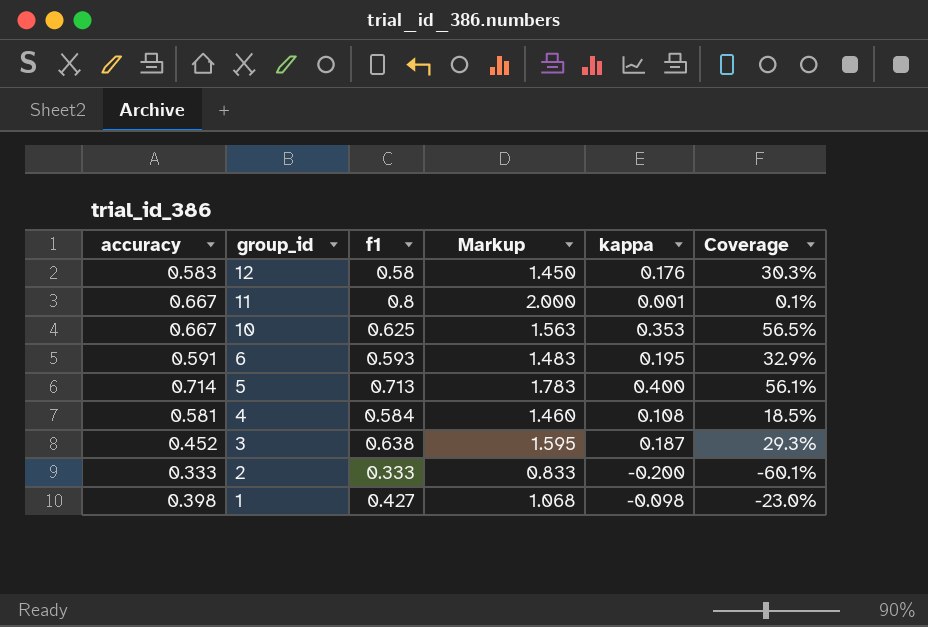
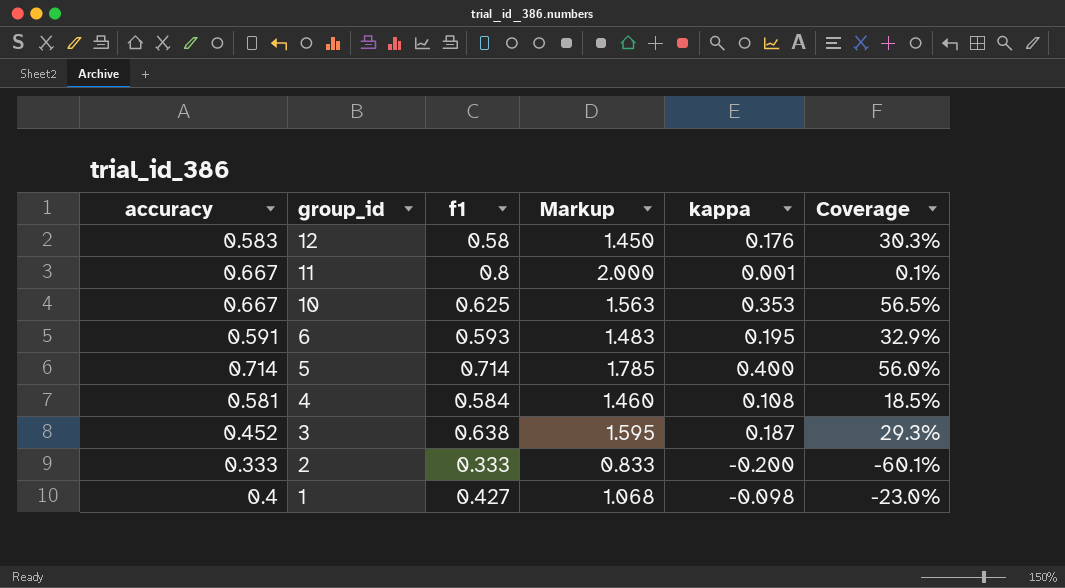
5 | f1: 0.713 -> 0.714
5 | Markup: 1.783 -> 1.785
5 | Coverage: 56.1% -> 56.0%
1 | accuracy: 0.398 -> 0.4

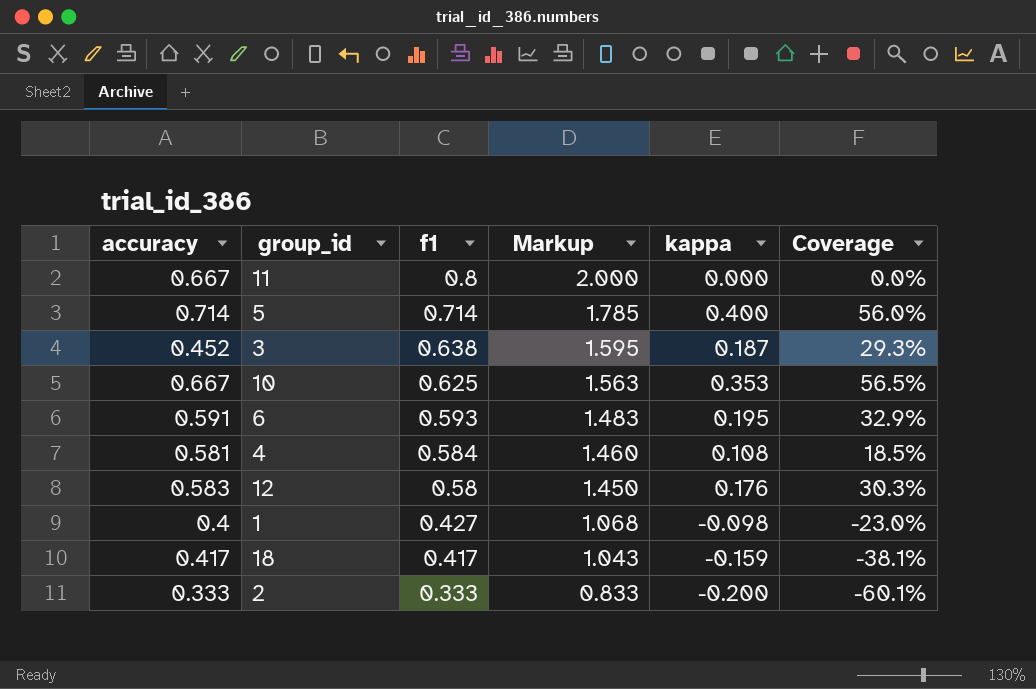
row order: group_id descending -> f1 descending
11 | kappa: 0.001 -> 0.000
11 | Coverage: 0.1% -> 0.0%
row 18: none -> 0.417 | 0.417 | 1.043 | -0.159 | -38.1%

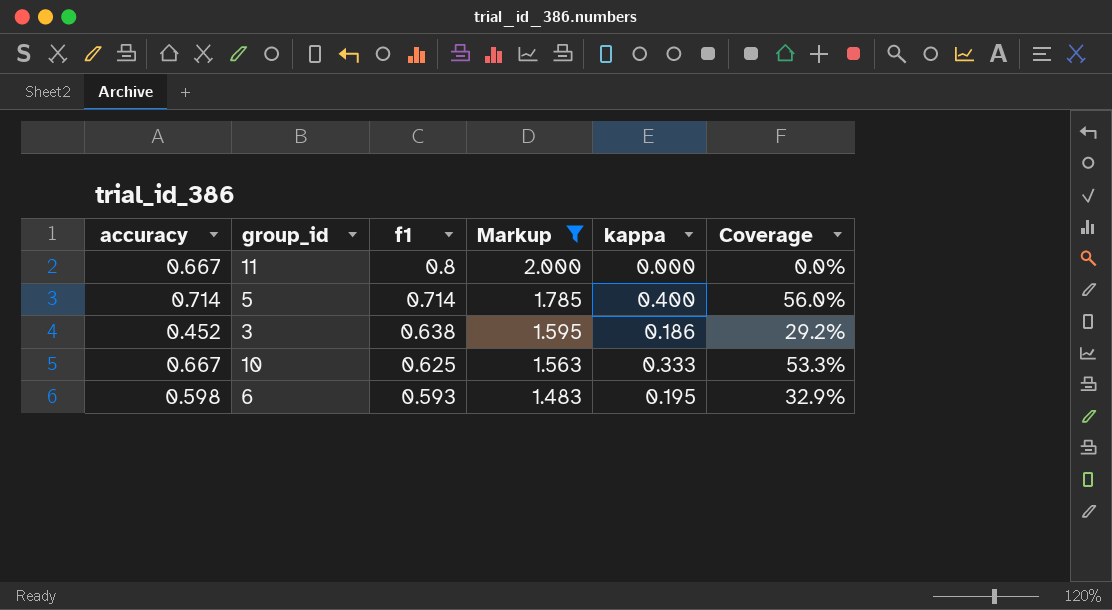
filter: none -> Markup >= 1.483
3 | kappa: 0.187 -> 0.186
3 | Coverage: 29.3% -> 29.2%
10 | kappa: 0.353 -> 0.333
10 | Coverage: 56.5% -> 53.3%
6 | accuracy: 0.591 -> 0.598

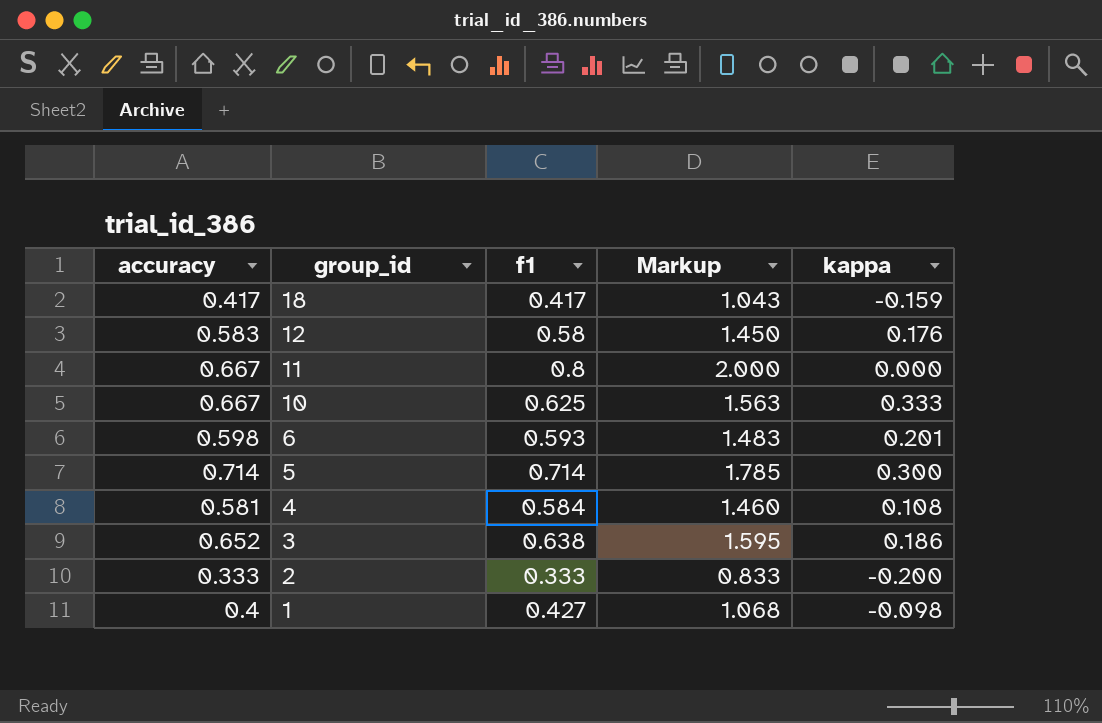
filter: Markup >= 1.483 -> none
row order: f1 descending -> group_id descending
column Coverage | formula: [kappa] / [f1] -> none
6 | kappa: 0.195 -> 0.201
5 | kappa: 0.400 -> 0.300
3 | accuracy: 0.452 -> 0.652

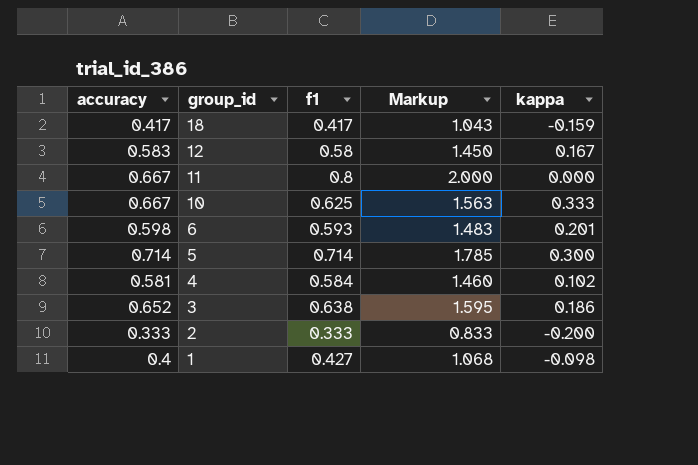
12 | kappa: 0.176 -> 0.167
4 | kappa: 0.108 -> 0.102

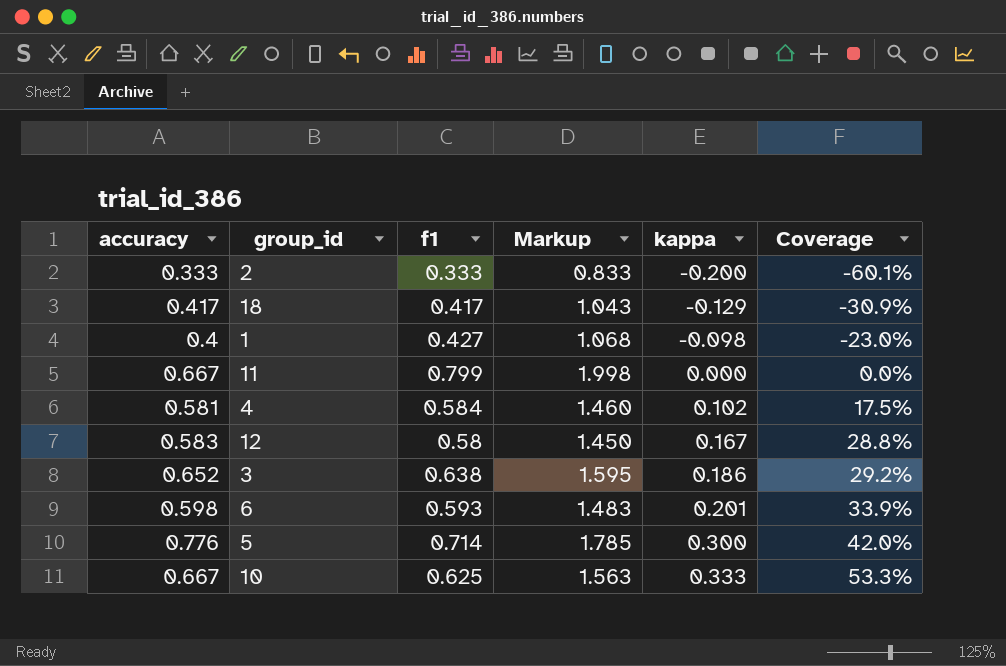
row order: group_id descending -> kappa ascending
column Coverage | formula: none -> [kappa] / [f1]
18 | kappa: -0.159 -> -0.129
11 | f1: 0.8 -> 0.799
11 | Markup: 2.000 -> 1.998
5 | accuracy: 0.714 -> 0.776

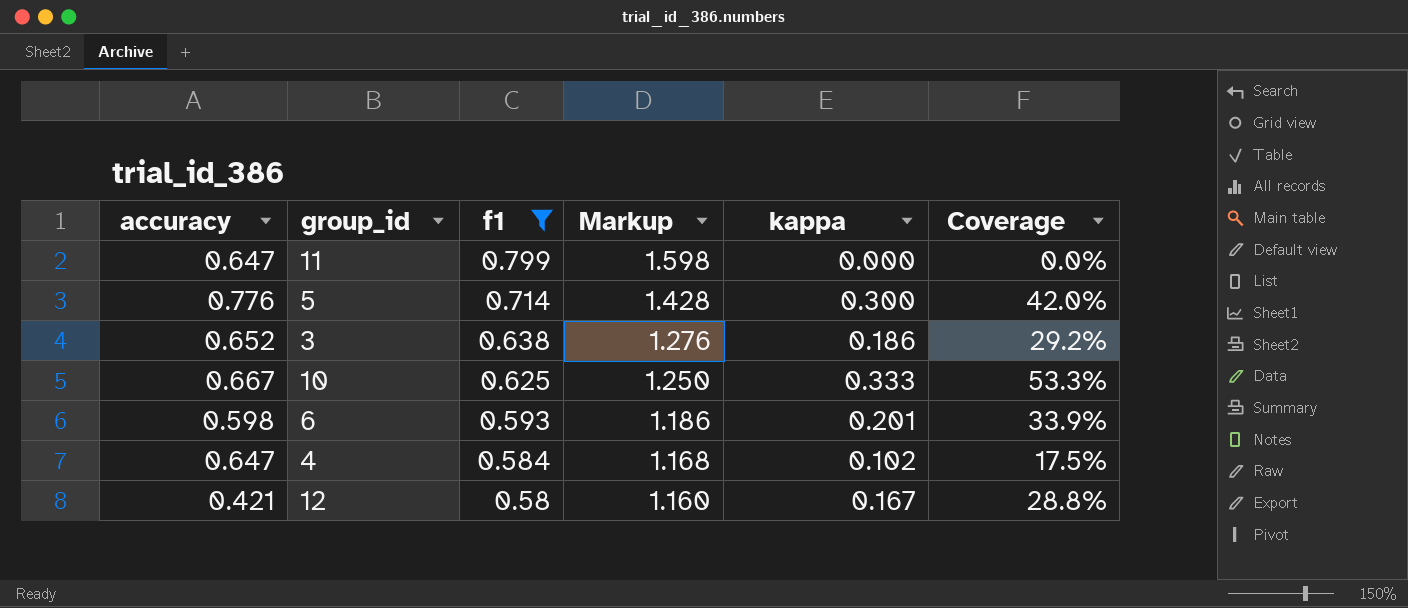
filter: none -> f1 >= 0.58
row order: kappa ascending -> f1 descending
column Markup | formula: [f1] * 2.5 -> [f1] * 2
11 | accuracy: 0.667 -> 0.647
4 | accuracy: 0.581 -> 0.647
12 | accuracy: 0.583 -> 0.421

